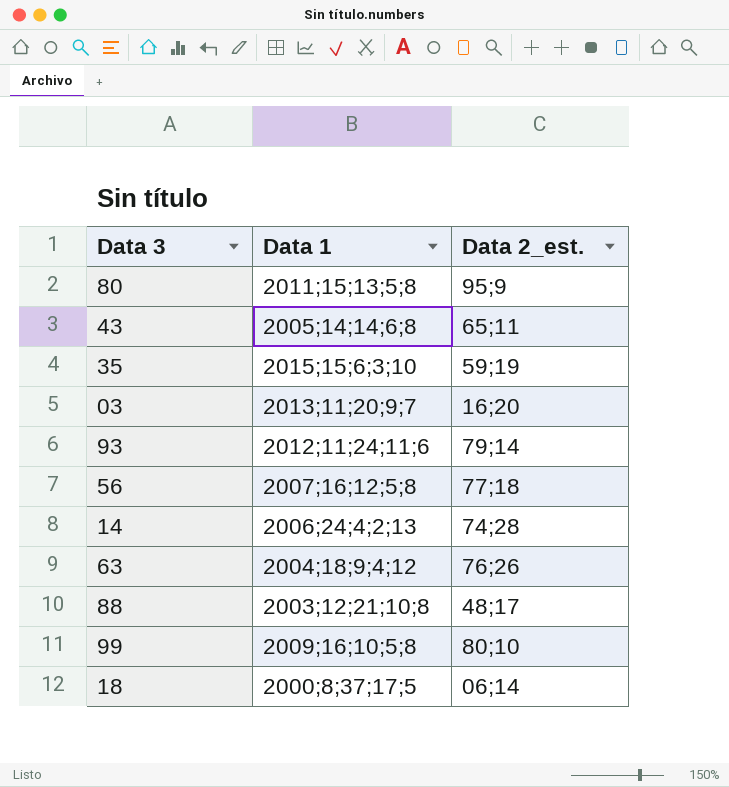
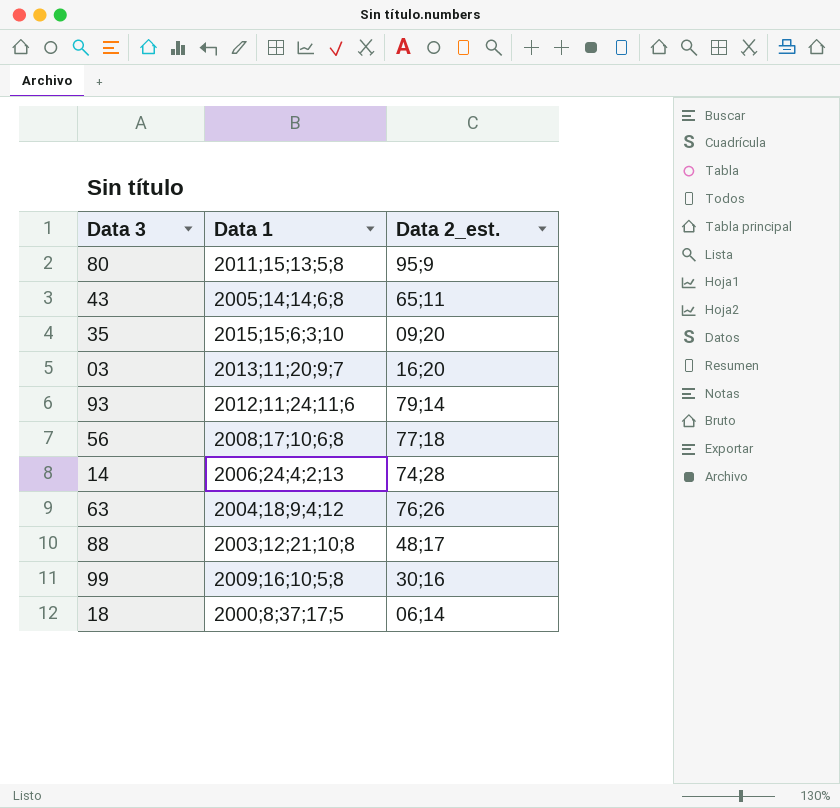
35 | Data 2_est.: 59;19 -> 09;20
56 | Data 1: 2007;16;12;5;8 -> 2008;17;10;6;8
99 | Data 2_est.: 80;10 -> 30;16

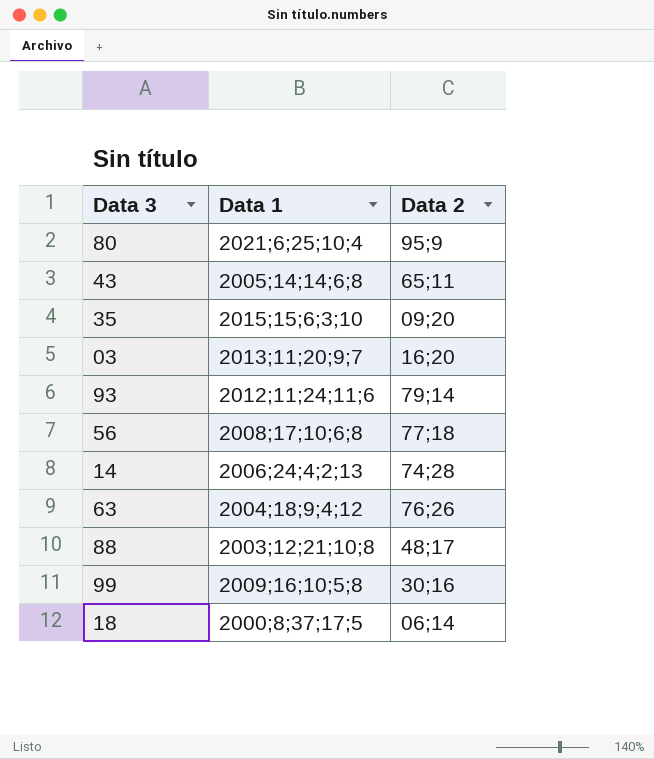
column name: Data 2_est. -> Data 2
80 | Data 1: 2011;15;13;5;8 -> 2021;6;25;10;4

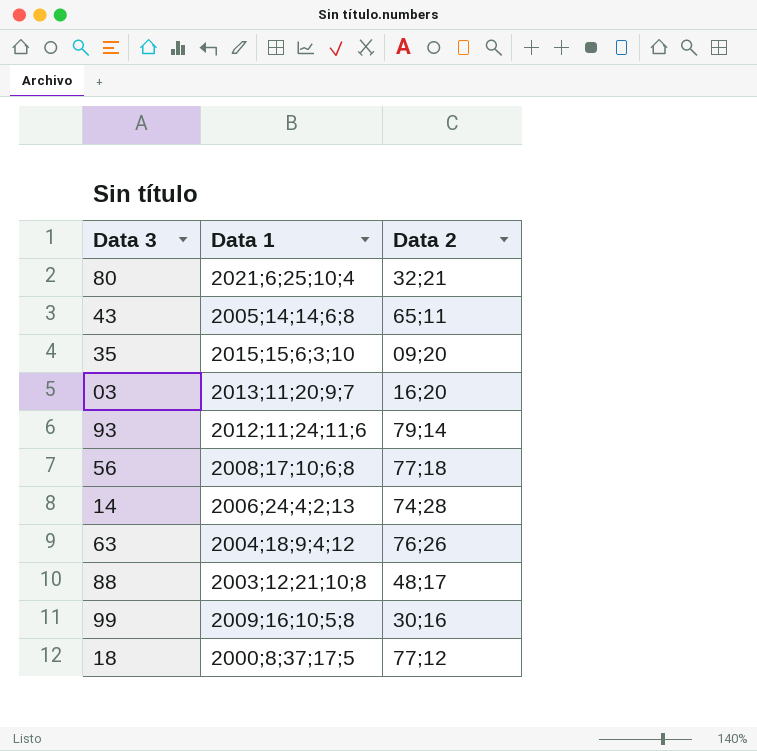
80 | Data 2: 95;9 -> 32;21
18 | Data 2: 06;14 -> 77;12

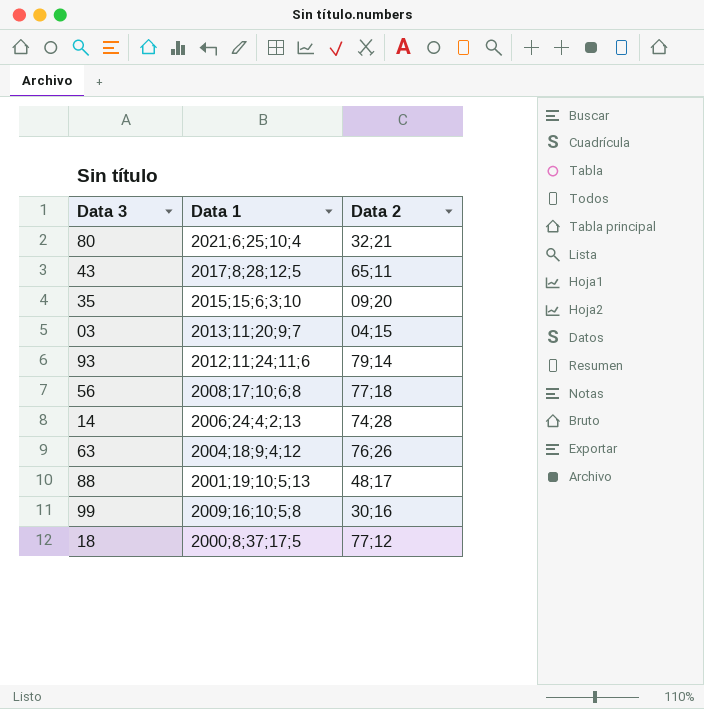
43 | Data 1: 2005;14;14;6;8 -> 2017;8;28;12;5
03 | Data 2: 16;20 -> 04;15
88 | Data 1: 2003;12;21;10;8 -> 2001;19;10;5;13

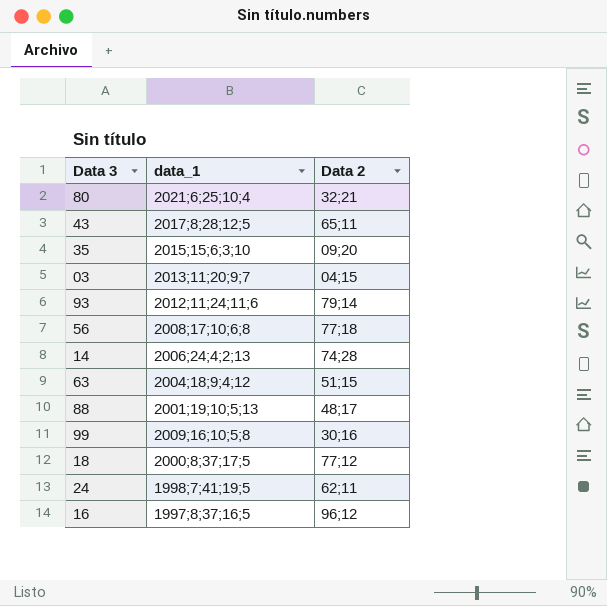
column name: Data 1 -> data_1
63 | Data 2: 76;26 -> 51;15
row 24: none -> 1998;7;41;19;5 | 62;11
row 16: none -> 1997;8;37;16;5 | 96;12

